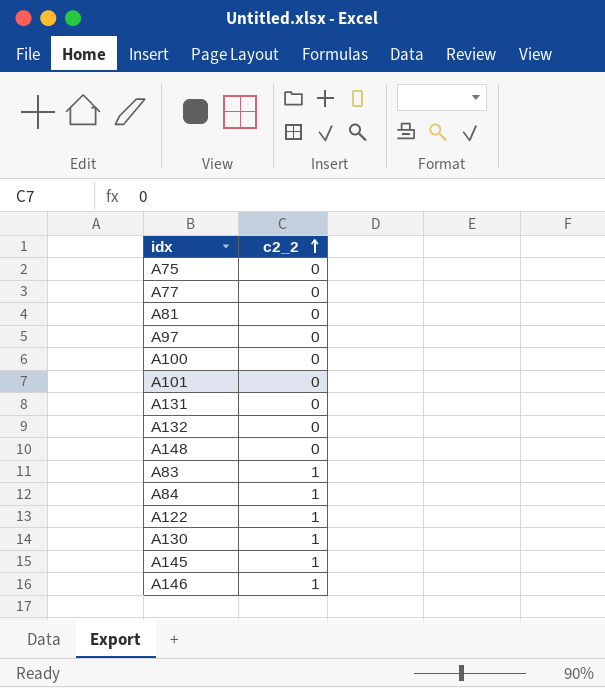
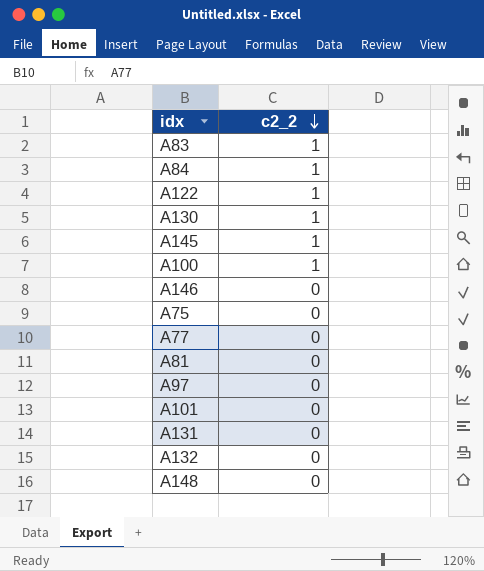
row order: c2_2 ascending -> c2_2 descending
A100 | c2_2: 0 -> 1
A146 | c2_2: 1 -> 0

